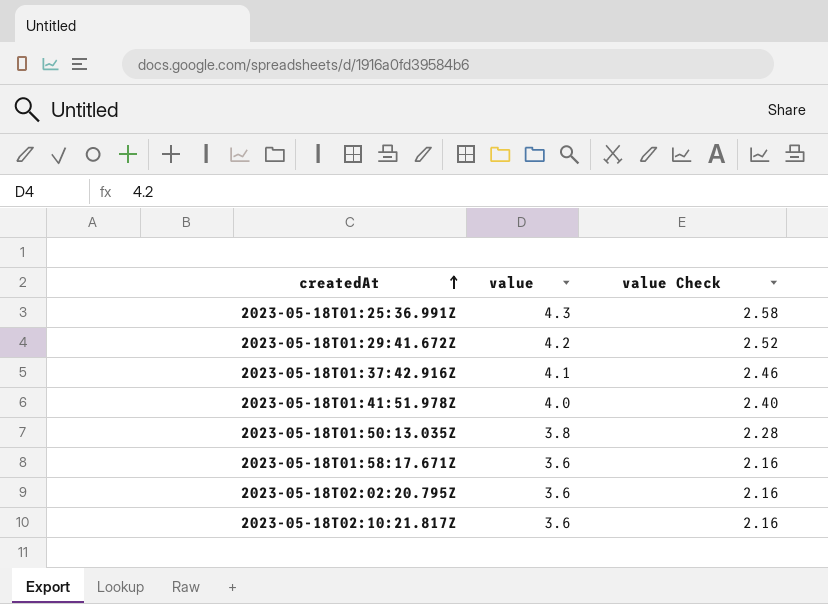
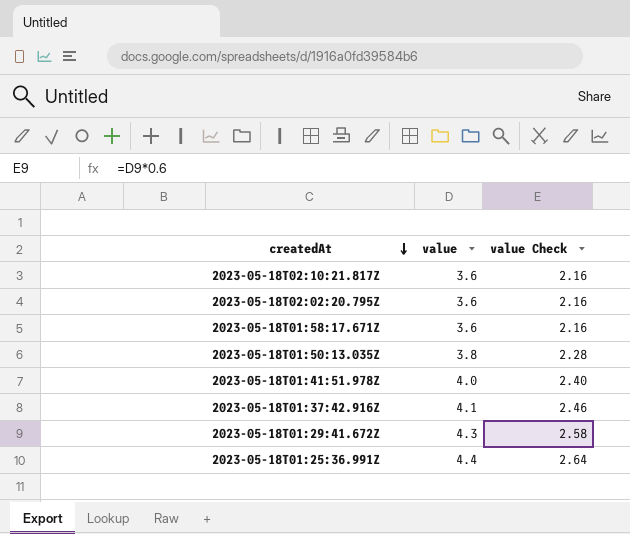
row order: createdAt ascending -> createdAt descending
2023-05-18T01:29:41.672Z | value: 4.2 -> 4.3
2023-05-18T01:29:41.672Z | value Check: 2.52 -> 2.58
2023-05-18T01:25:36.991Z | value: 4.3 -> 4.4
2023-05-18T01:25:36.991Z | value Check: 2.58 -> 2.64

